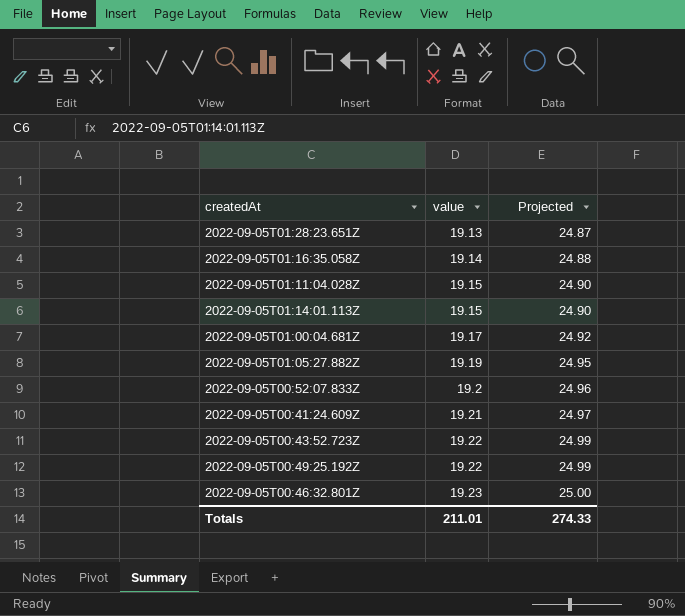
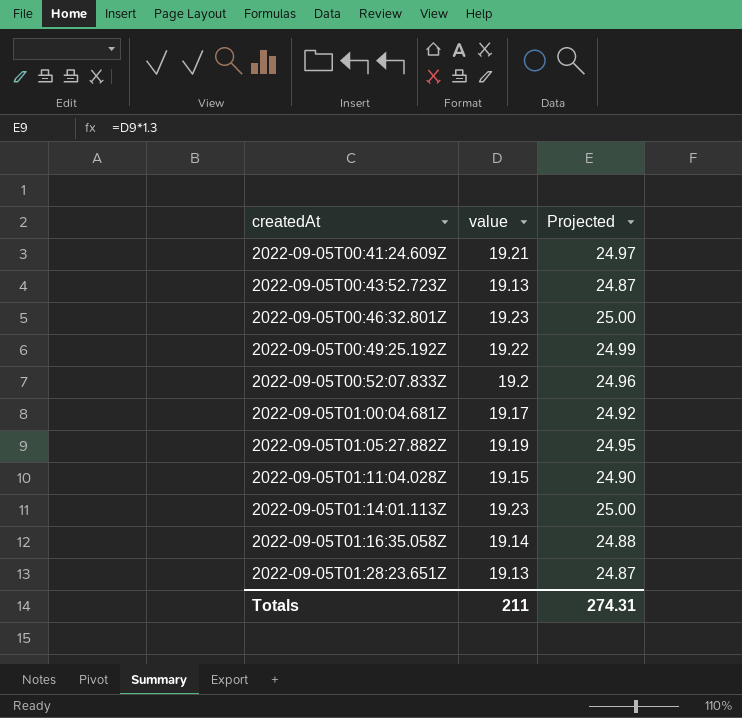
row order: value ascending -> createdAt ascending
2022-09-05T00:43:52.723Z | value: 19.22 -> 19.13
2022-09-05T00:43:52.723Z | Projected: 24.99 -> 24.87
2022-09-05T01:14:01.113Z | value: 19.15 -> 19.23
2022-09-05T01:14:01.113Z | Projected: 24.90 -> 25.00
Totals | value: 211.01 -> 211
Totals | Projected: 274.33 -> 274.31

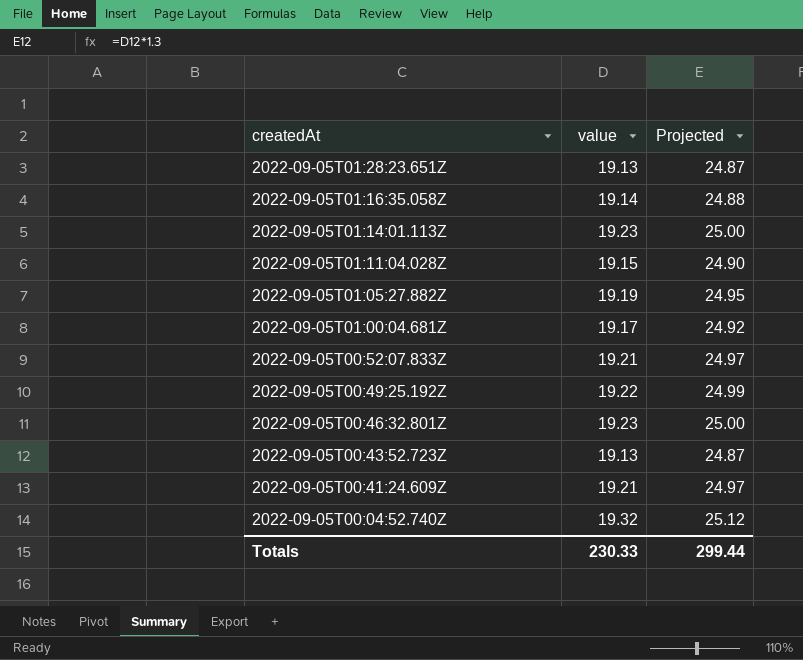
row order: createdAt ascending -> createdAt descending
2022-09-05T00:52:07.833Z | value: 19.2 -> 19.21
2022-09-05T00:52:07.833Z | Projected: 24.96 -> 24.97
row 2022-09-05T00:04:52.740Z: none -> 19.32 | 25.12
Totals | value: 211 -> 230.33
Totals | Projected: 274.31 -> 299.44

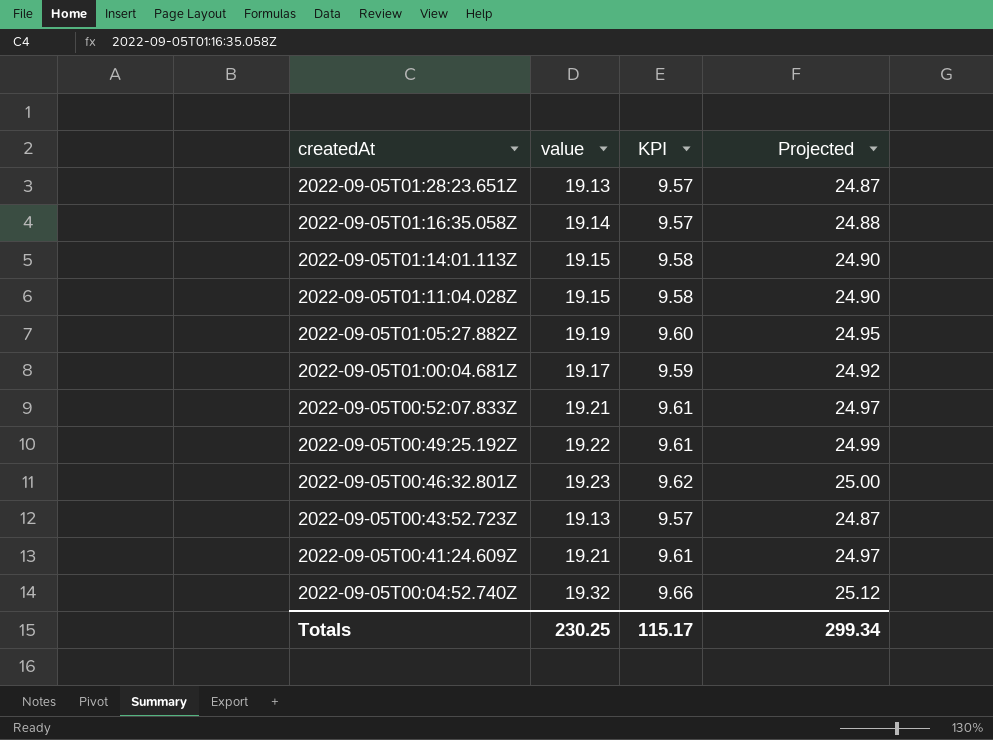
column KPI | formula: none -> [value] * 0.5
2022-09-05T01:14:01.113Z | value: 19.23 -> 19.15
2022-09-05T01:14:01.113Z | Projected: 25.00 -> 24.90
Totals | value: 230.33 -> 230.25
Totals | Projected: 299.44 -> 299.34

